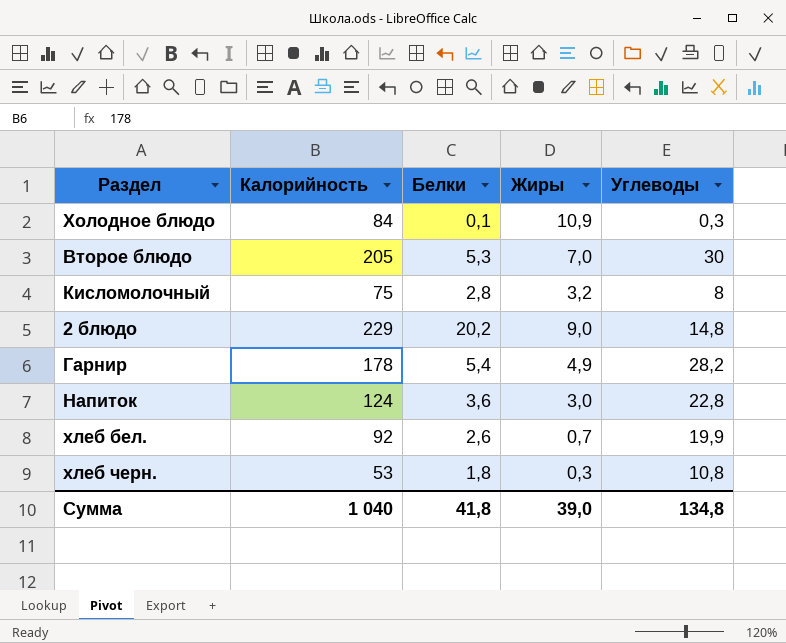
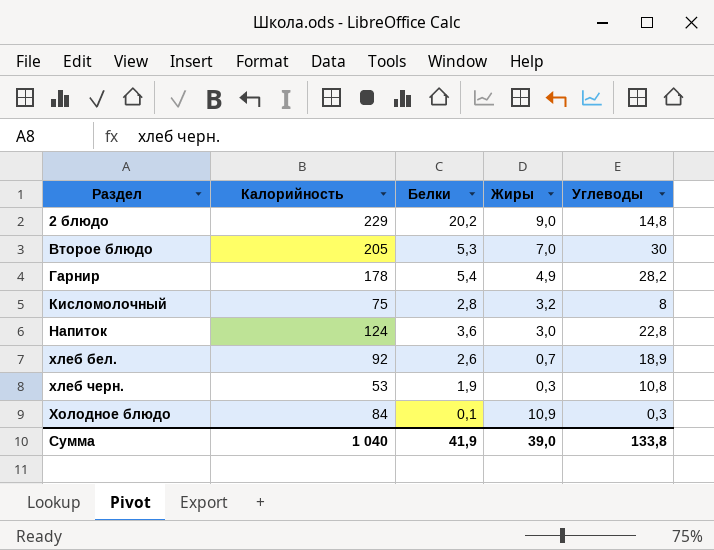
row order: none -> Раздел ascending
хлеб бел. | Углеводы: 19,9 -> 18,9
хлеб черн. | Белки: 1,8 -> 1,9
Сумма | Белки: 41,8 -> 41,9
Сумма | Углеводы: 134,8 -> 133,8

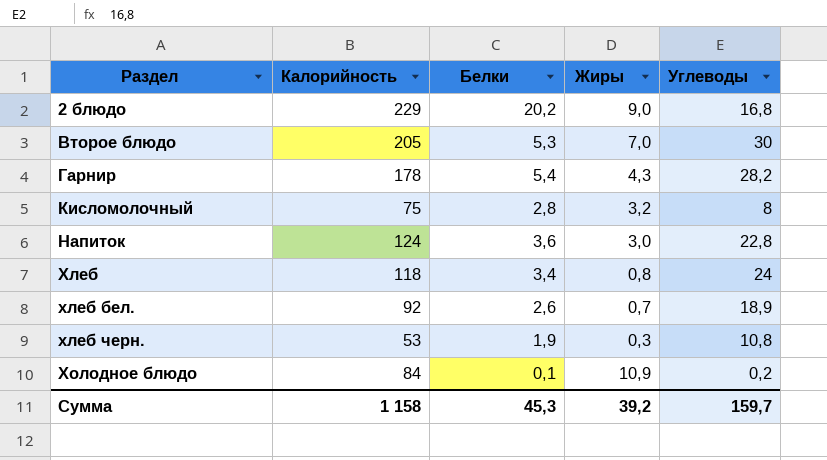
2 блюдо | Углеводы: 14,8 -> 16,8
Гарнир | Жиры: 4,9 -> 4,3
row Хлеб: none -> 118 | 3,4 | 0,8 | 24
Холодное блюдо | Углеводы: 0,3 -> 0,2
Сумма | Калорийность: 1 040 -> 1 158
Сумма | Белки: 41,9 -> 45,3
Сумма | Жиры: 39,0 -> 39,2
Сумма | Углеводы: 133,8 -> 159,7

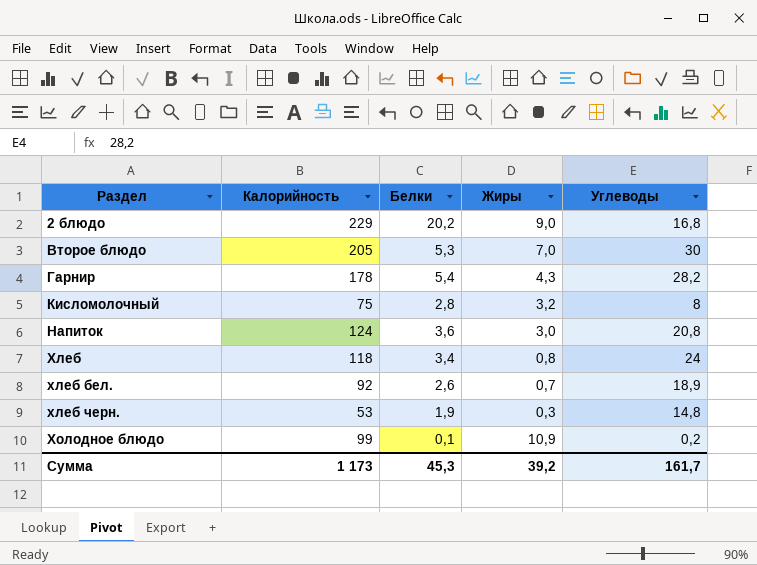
Напиток | Углеводы: 22,8 -> 20,8
хлеб черн. | Углеводы: 10,8 -> 14,8
Холодное блюдо | Калорийность: 84 -> 99
Сумма | Калорийность: 1 158 -> 1 173
Сумма | Углеводы: 159,7 -> 161,7

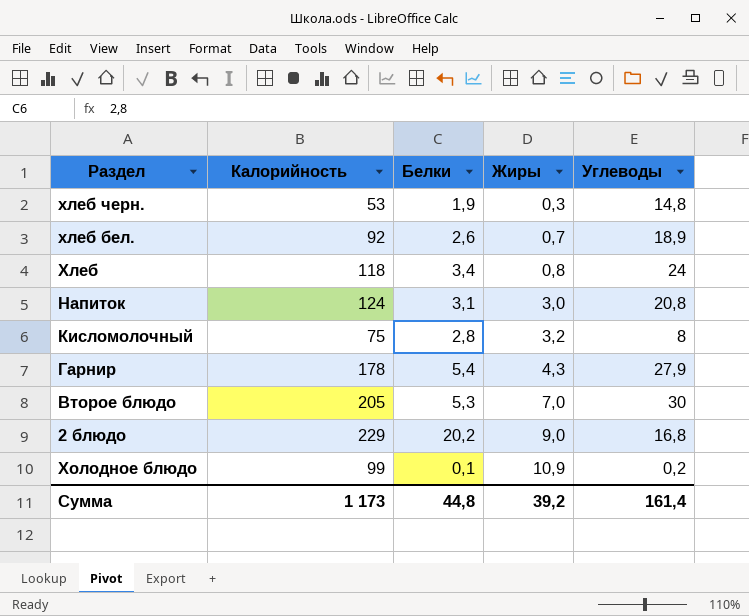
row order: Раздел ascending -> Жиры ascending
Напиток | Белки: 3,6 -> 3,1
Гарнир | Углеводы: 28,2 -> 27,9
Сумма | Белки: 45,3 -> 44,8
Сумма | Углеводы: 161,7 -> 161,4

